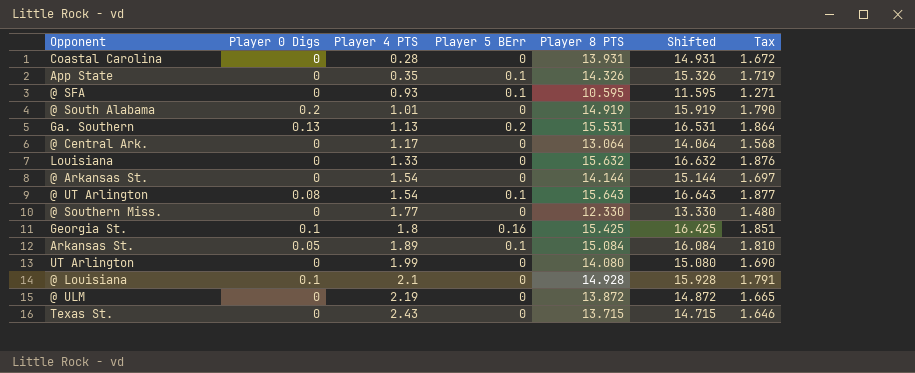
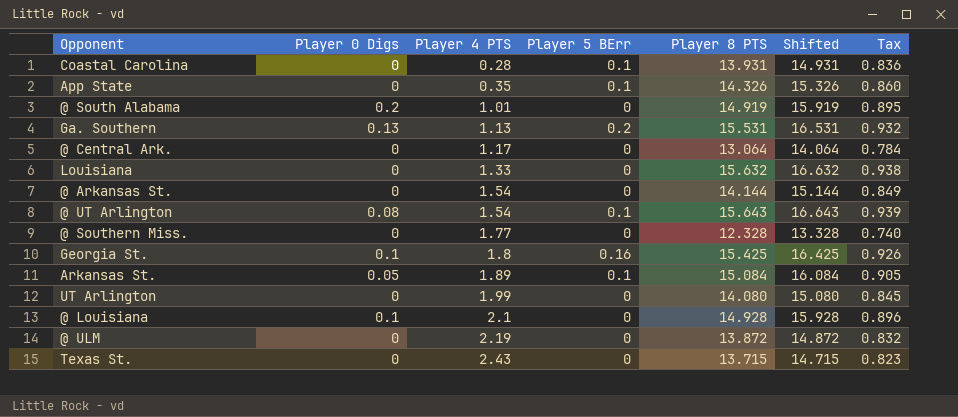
column Tax | formula: [Player 8 PTS] * 0.12 -> [Player 8 PTS] * 0.06
row @ SFA: 0 | 0.93 | 0.1 | 10.595 | 11.595 | 1.271 -> none
Coastal Carolina | Player 5 BErr: 0 -> 0.1
@ Southern Miss. | Player 8 PTS: 12.330 -> 12.328
@ Southern Miss. | Shifted: 13.330 -> 13.328

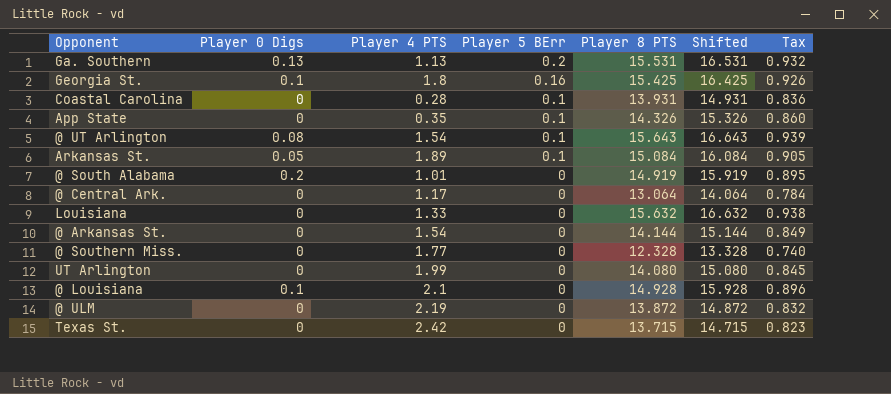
row order: Player 4 PTS ascending -> Player 5 BErr descending
Texas St. | Player 4 PTS: 2.43 -> 2.42

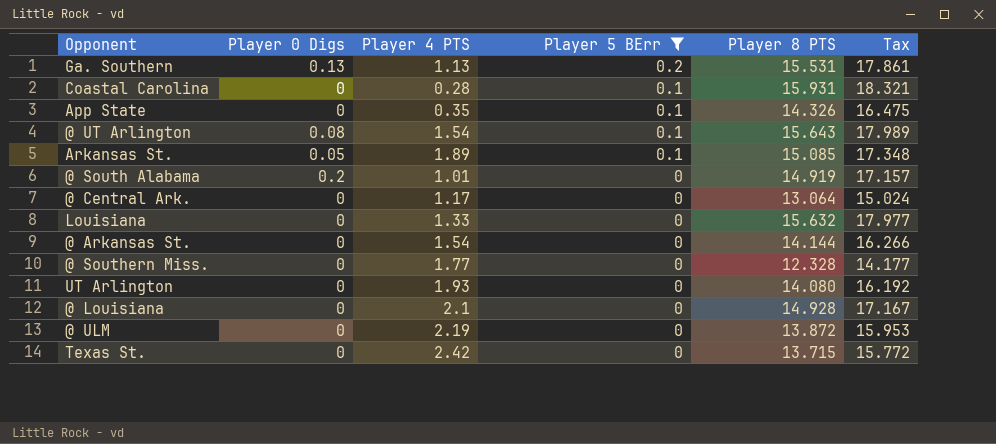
filter: none -> Player 5 BErr != 0.16
column Shifted | formula: [Player 8 PTS] + 1 -> none
column Tax | formula: [Player 8 PTS] * 0.06 -> [Player 8 PTS] * 1.15
Coastal Carolina | Player 8 PTS: 13.931 -> 15.931
Arkansas St. | Player 8 PTS: 15.084 -> 15.085
UT Arlington | Player 4 PTS: 1.99 -> 1.93
@ Louisiana | Player 0 Digs: 0.1 -> 0

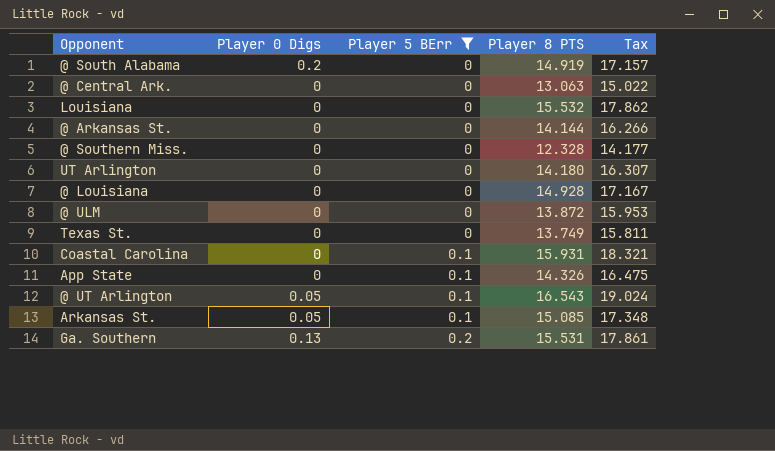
row order: Player 5 BErr descending -> Player 5 BErr ascending
column Player 4 PTS | position: 3 -> none
@ Central Ark. | Player 8 PTS: 13.064 -> 13.063
@ Central Ark. | Tax: 15.024 -> 15.022
Louisiana | Player 8 PTS: 15.632 -> 15.532
Louisiana | Tax: 17.977 -> 17.862
UT Arlington | Player 8 PTS: 14.080 -> 14.180
UT Arlington | Tax: 16.192 -> 16.307
Texas St. | Player 8 PTS: 13.715 -> 13.749
Texas St. | Tax: 15.772 -> 15.811
@ UT Arlington | Player 0 Digs: 0.08 -> 0.05
@ UT Arlington | Player 8 PTS: 15.643 -> 16.543
@ UT Arlington | Tax: 17.989 -> 19.024

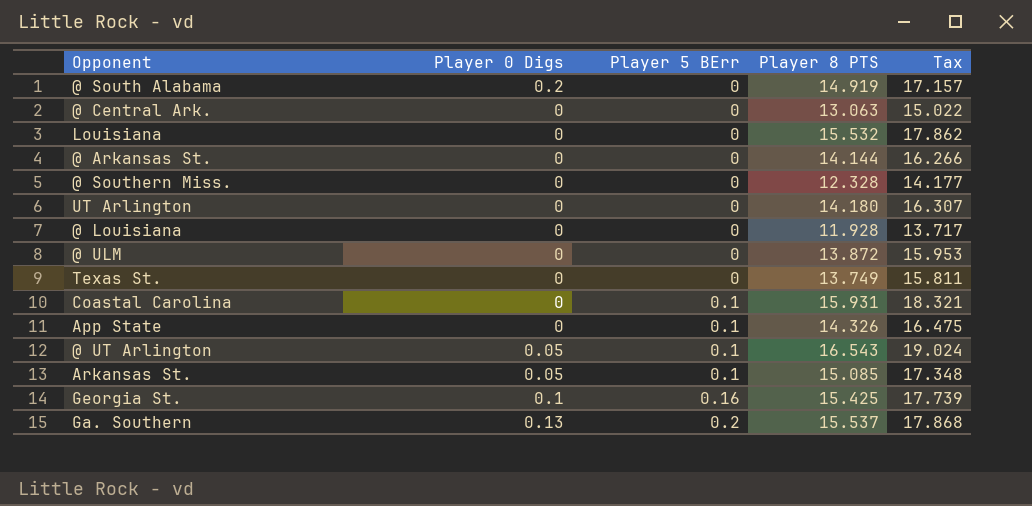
filter: Player 5 BErr != 0.16 -> none
@ Louisiana | Player 8 PTS: 14.928 -> 11.928
@ Louisiana | Tax: 17.167 -> 13.717
Ga. Southern | Player 8 PTS: 15.531 -> 15.537
Ga. Southern | Tax: 17.861 -> 17.868

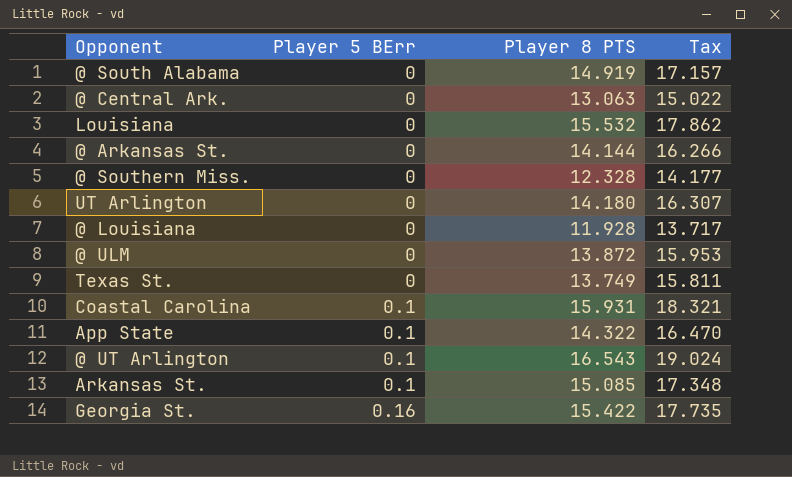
column Player 0 Digs | position: 2 -> none
row Ga. Southern: 0.13 | 0.2 | 15.537 | 17.868 -> none
App State | Player 8 PTS: 14.326 -> 14.322
App State | Tax: 16.475 -> 16.470
Georgia St. | Player 8 PTS: 15.425 -> 15.422
Georgia St. | Tax: 17.739 -> 17.735

